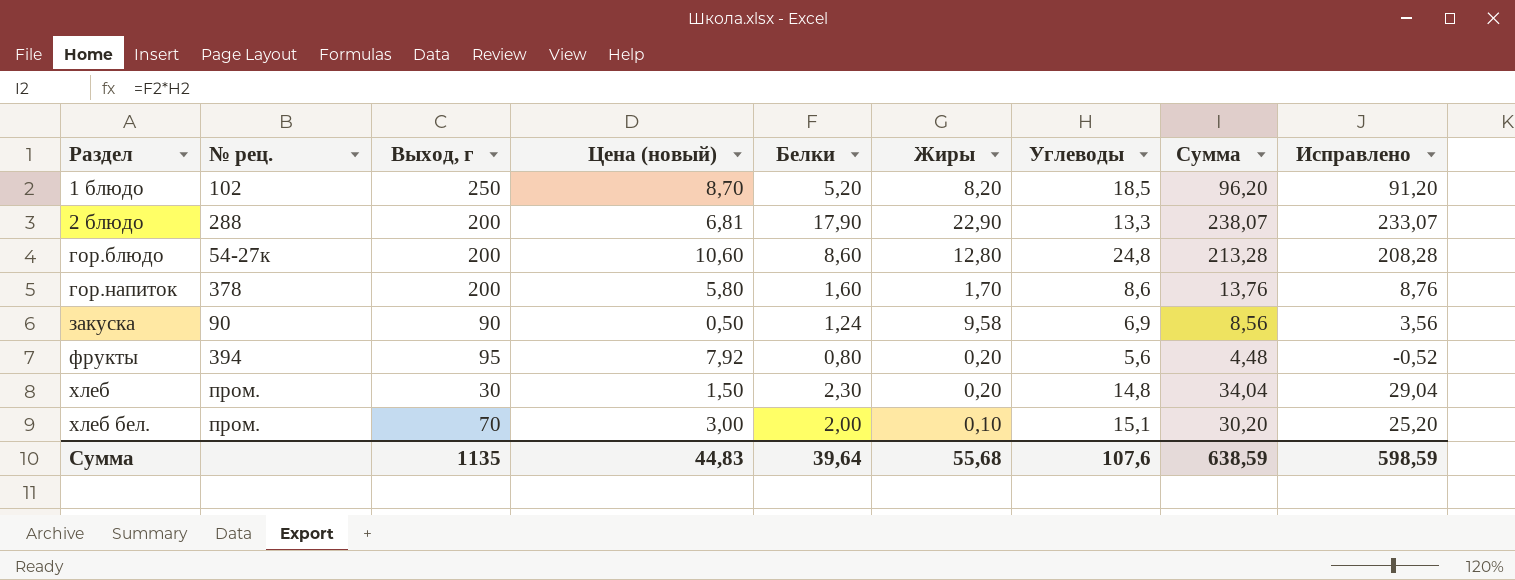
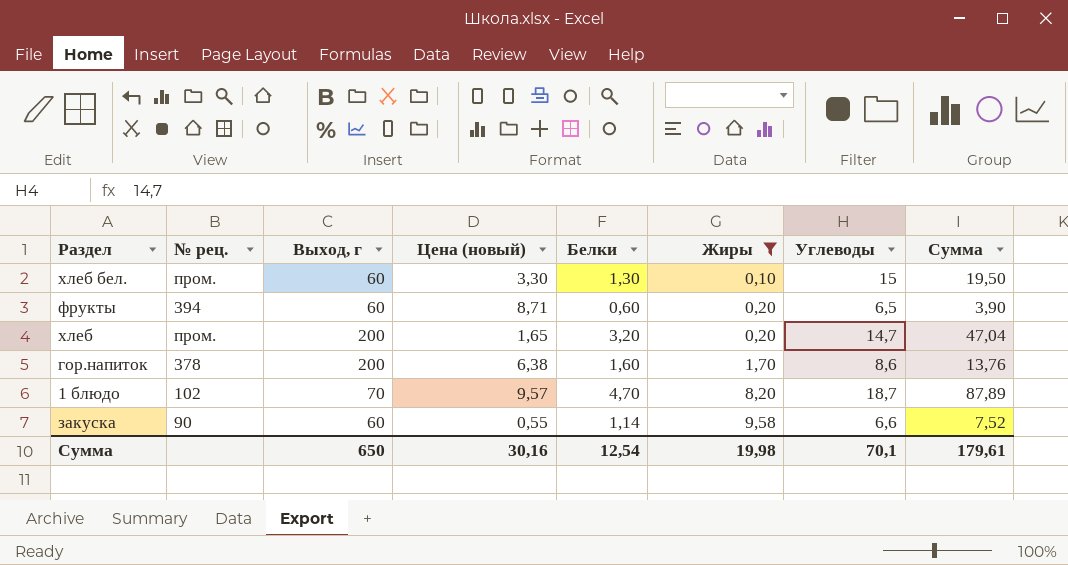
filter: none -> Жиры <= 9,58
row order: Раздел ascending -> Жиры ascending
column Исправлено | formula: [Сумма] - 5 -> none
хлеб бел. | Выход, г: 70 -> 60
хлеб бел. | Цена (новый): 3,00 -> 3,30
хлеб бел. | Белки: 2,00 -> 1,30
хлеб бел. | Углеводы: 15,1 -> 15
хлеб бел. | Сумма: 30,20 -> 19,50
фрукты | Выход, г: 95 -> 60
фрукты | Цена (новый): 7,92 -> 8,71
фрукты | Белки: 0,80 -> 0,60
фрукты | Углеводы: 5,6 -> 6,5
фрукты | Сумма: 4,48 -> 3,90
хлеб | Выход, г: 30 -> 200
хлеб | Цена (новый): 1,50 -> 1,65
хлеб | Белки: 2,30 -> 3,20
хлеб | Углеводы: 14,8 -> 14,7
хлеб | Сумма: 34,04 -> 47,04
гор.напиток | Цена (новый): 5,80 -> 6,38
1 блюдо | Выход, г: 250 -> 70
1 блюдо | Цена (новый): 8,70 -> 9,57
1 блюдо | Белки: 5,20 -> 4,70
1 блюдо | Углеводы: 18,5 -> 18,7
1 блюдо | Сумма: 96,20 -> 87,89
закуска | Выход, г: 90 -> 60
закуска | Цена (новый): 0,50 -> 0,55
закуска | Белки: 1,24 -> 1,14
закуска | Углеводы: 6,9 -> 6,6
закуска | Сумма: 8,56 -> 7,52
Сумма | Выход, г: 1135 -> 650
Сумма | Цена (новый): 44,83 -> 30,16
Сумма | Белки: 39,64 -> 12,54
Сумма | Жиры: 55,68 -> 19,98
Сумма | Углеводы: 107,6 -> 70,1
Сумма | Сумма: 638,59 -> 179,61

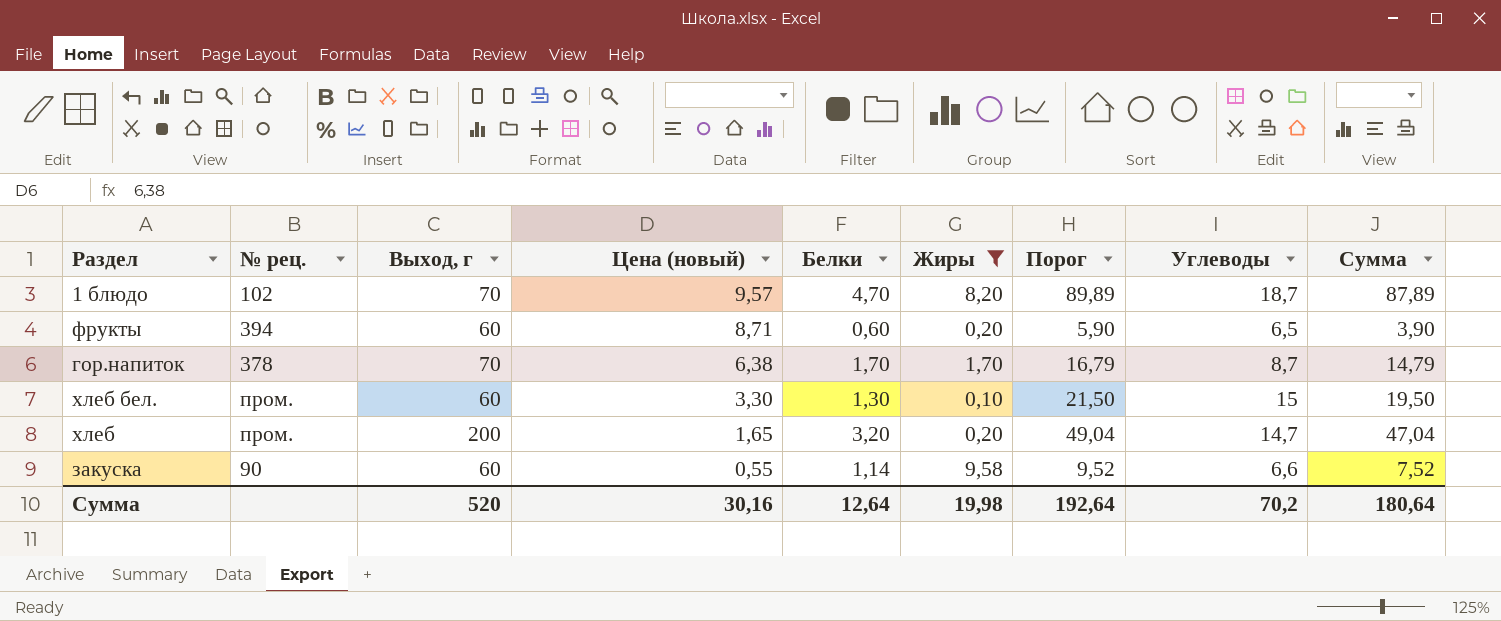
row order: Жиры ascending -> Цена (новый) descending
column Порог | formula: none -> [Сумма] + 2
гор.напиток | Выход, г: 200 -> 70
гор.напиток | Белки: 1,60 -> 1,70
гор.напиток | Углеводы: 8,6 -> 8,7
гор.напиток | Сумма: 13,76 -> 14,79
Сумма | Выход, г: 650 -> 520
Сумма | Белки: 12,54 -> 12,64
Сумма | Углеводы: 70,1 -> 70,2
Сумма | Сумма: 179,61 -> 180,64

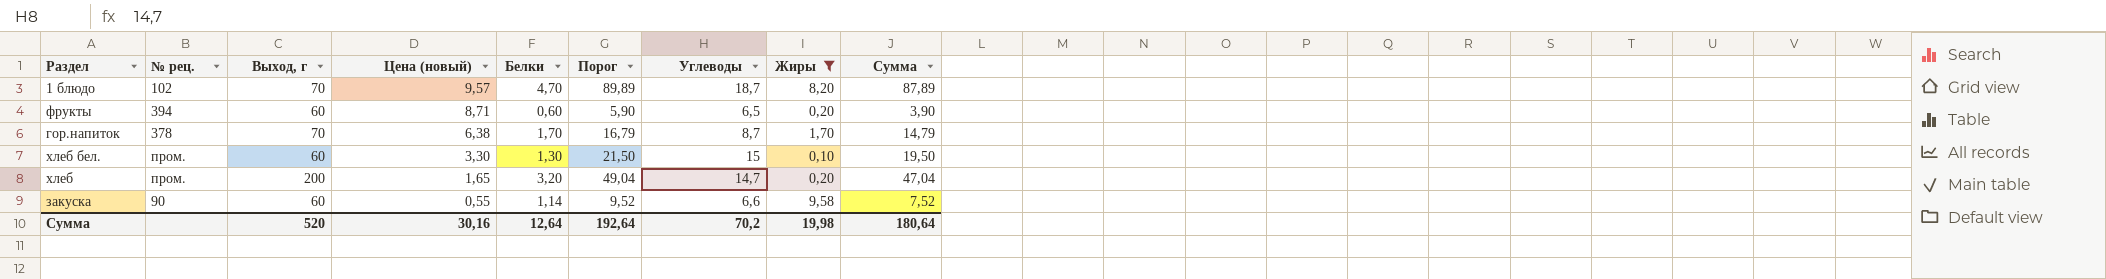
column Жиры | position: 6 -> 8

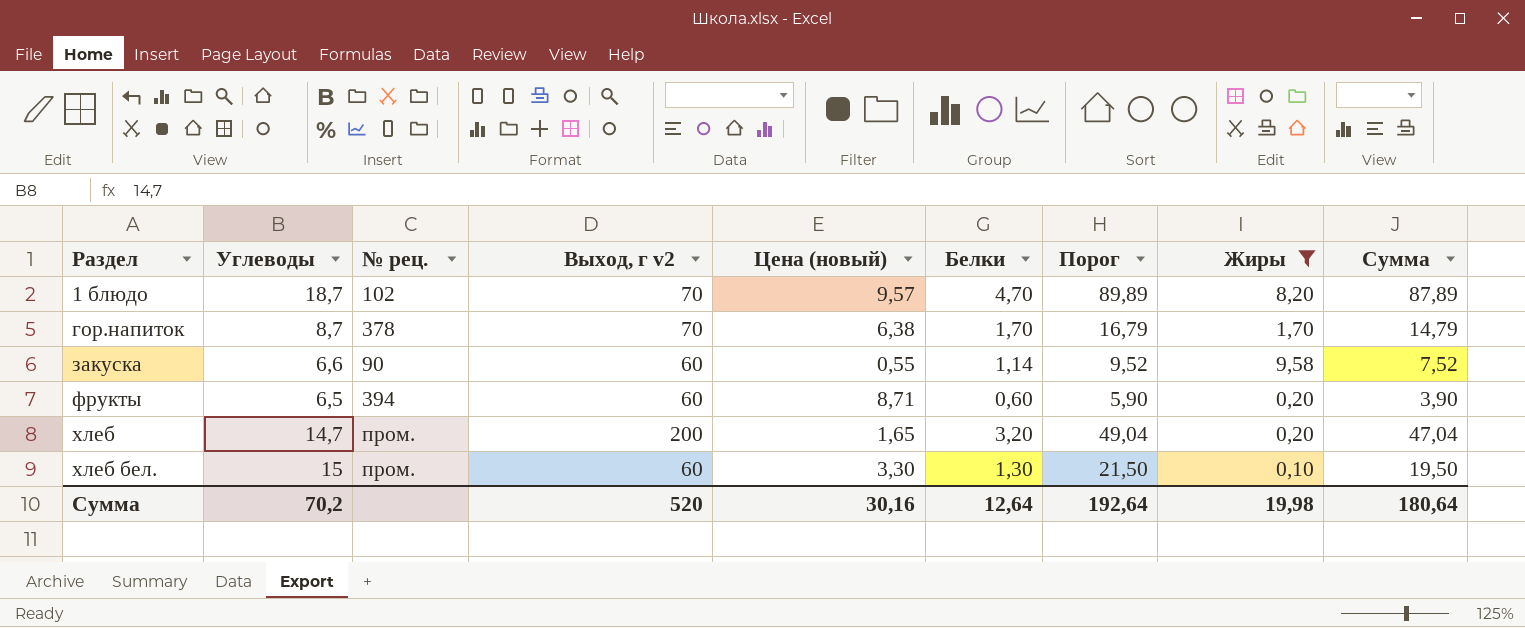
row order: Цена (новый) descending -> Раздел ascending
column Углеводы | position: 7 -> 2
column name: Выход, г -> Выход, г v2

